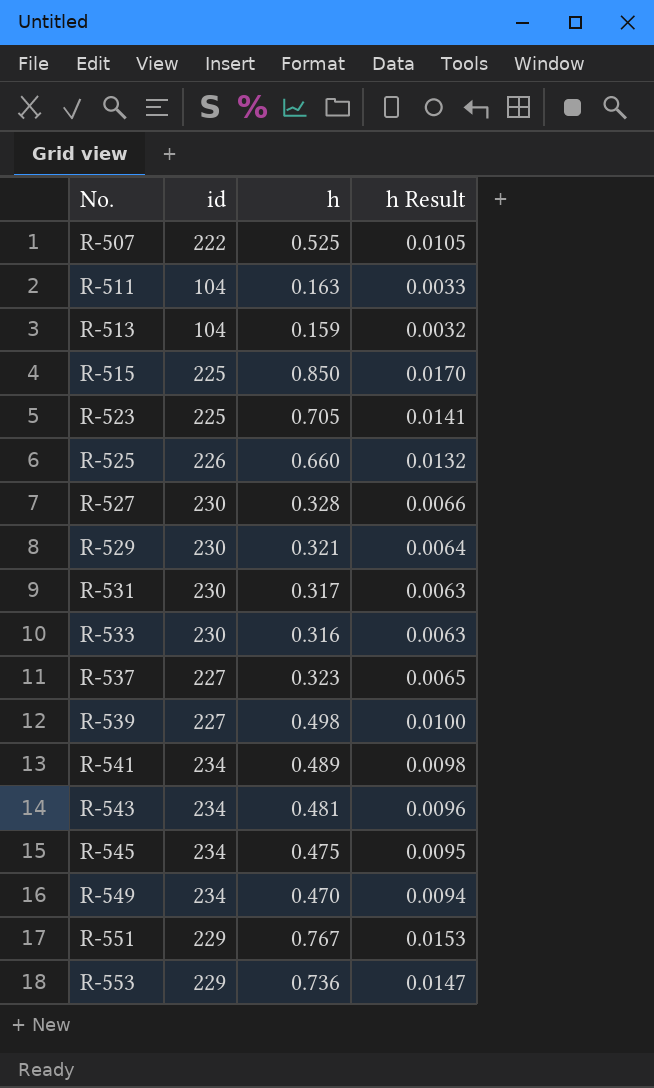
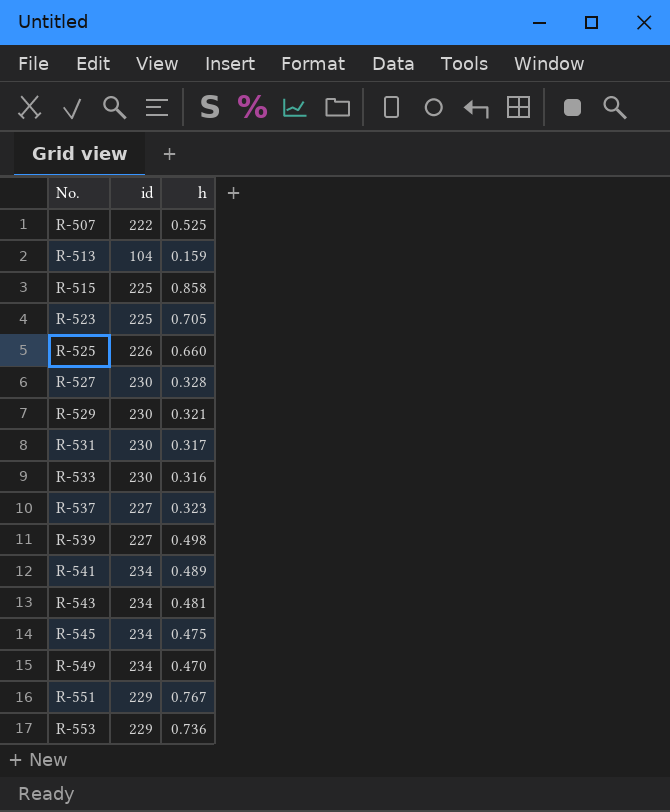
column h Result | formula: [h] * 0.02 -> none
row R-511: 104 | 0.163 | 0.0033 -> none
R-515 | h: 0.850 -> 0.858

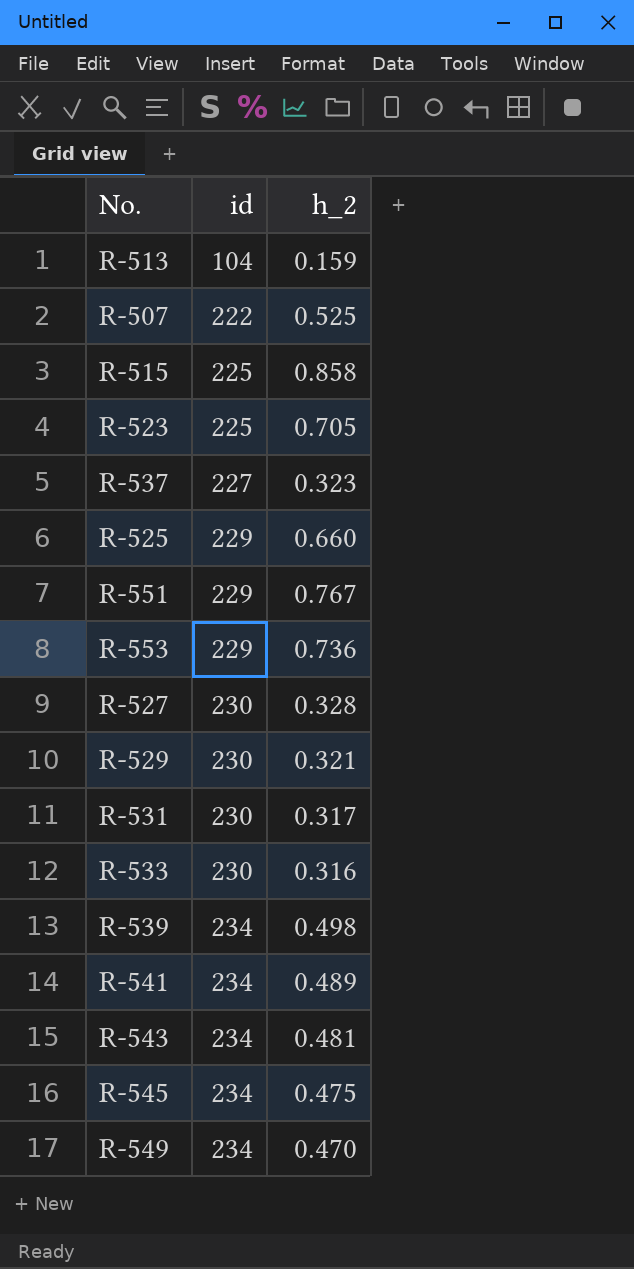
row order: No. ascending -> id ascending
column name: h -> h_2
R-525 | id: 226 -> 229
R-539 | id: 227 -> 234

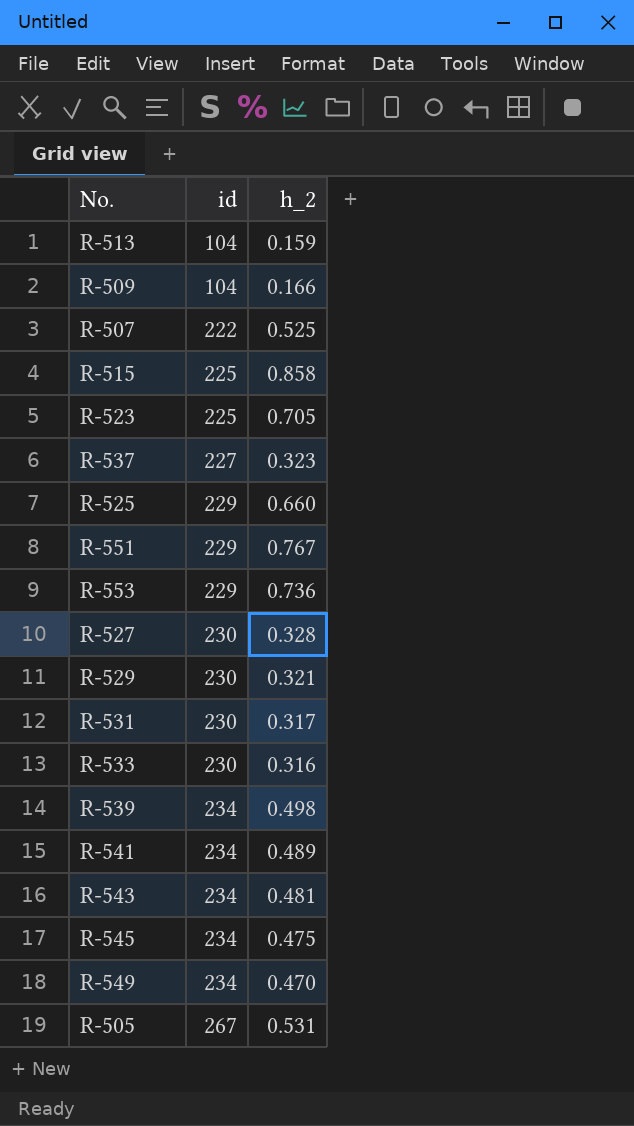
row R-509: none -> 104 | 0.166
row R-505: none -> 267 | 0.531

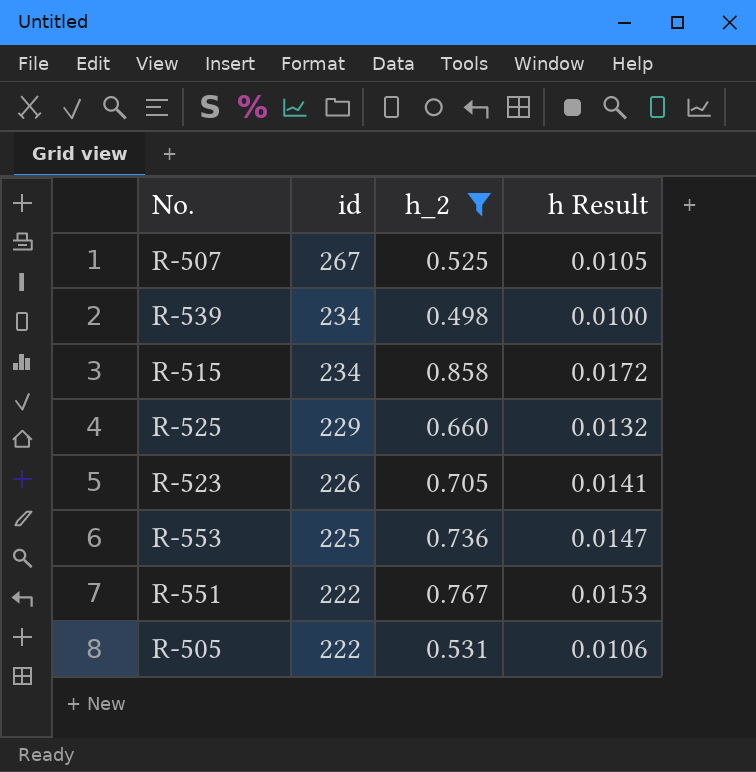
filter: none -> h_2 >= 0.498
row order: id ascending -> id descending
column h Result | formula: none -> [h_2] * 0.02
R-507 | id: 222 -> 267
R-515 | id: 225 -> 234
R-523 | id: 225 -> 226
R-553 | id: 229 -> 225
R-551 | id: 229 -> 222
R-505 | id: 267 -> 222

